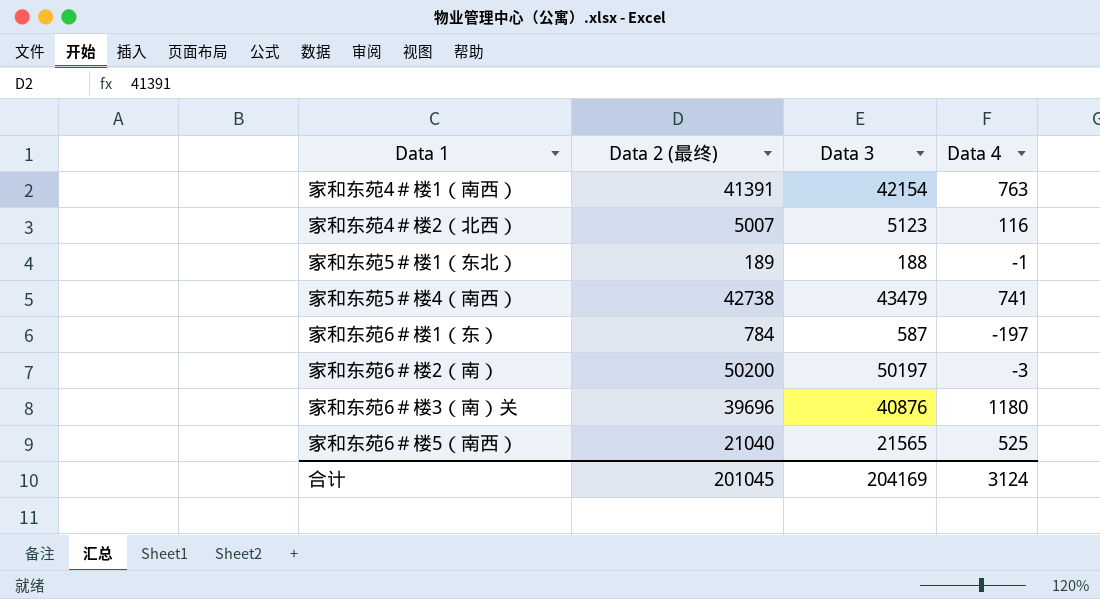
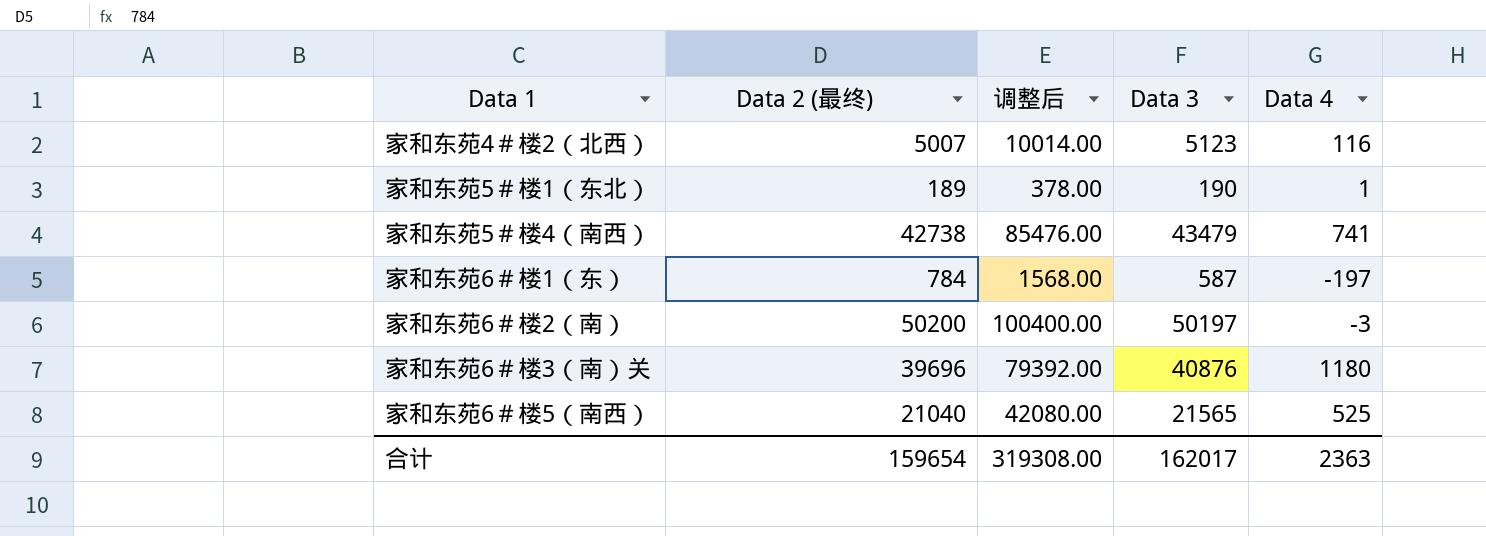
column 调整后 | formula: none -> [Data 2 (最终)] * 2
row 家和东苑4＃楼1（南西）: 41391 | 42154 | 763 -> none
家和东苑5＃楼1（东北） | Data 3: 188 -> 190
家和东苑5＃楼1（东北） | Data 4: -1 -> 1
合计 | Data 2 (最终): 201045 -> 159654
合计 | Data 3: 204169 -> 162017
合计 | Data 4: 3124 -> 2363

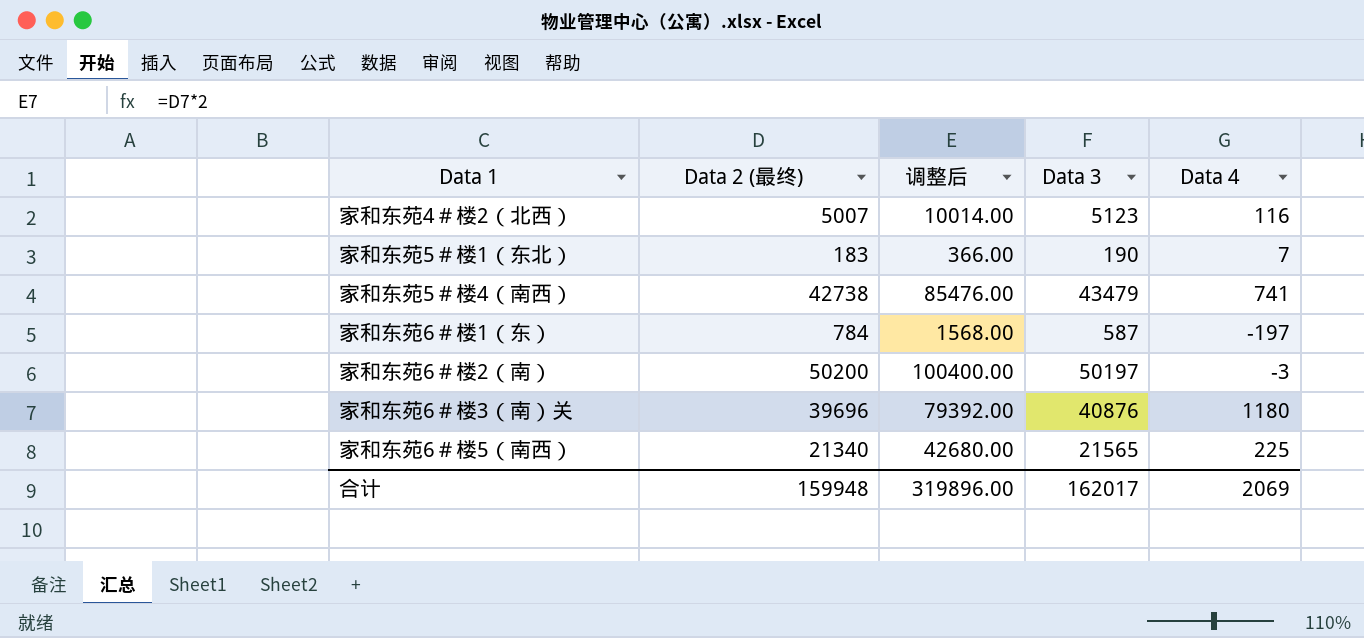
家和东苑5＃楼1（东北） | Data 2 (最终): 189 -> 183
家和东苑5＃楼1（东北） | 调整后: 378.00 -> 366.00
家和东苑5＃楼1（东北） | Data 4: 1 -> 7
家和东苑6＃楼5（南西） | Data 2 (最终): 21040 -> 21340
家和东苑6＃楼5（南西） | 调整后: 42080.00 -> 42680.00
家和东苑6＃楼5（南西） | Data 4: 525 -> 225
合计 | Data 2 (最终): 159654 -> 159948
合计 | 调整后: 319308.00 -> 319896.00
合计 | Data 4: 2363 -> 2069

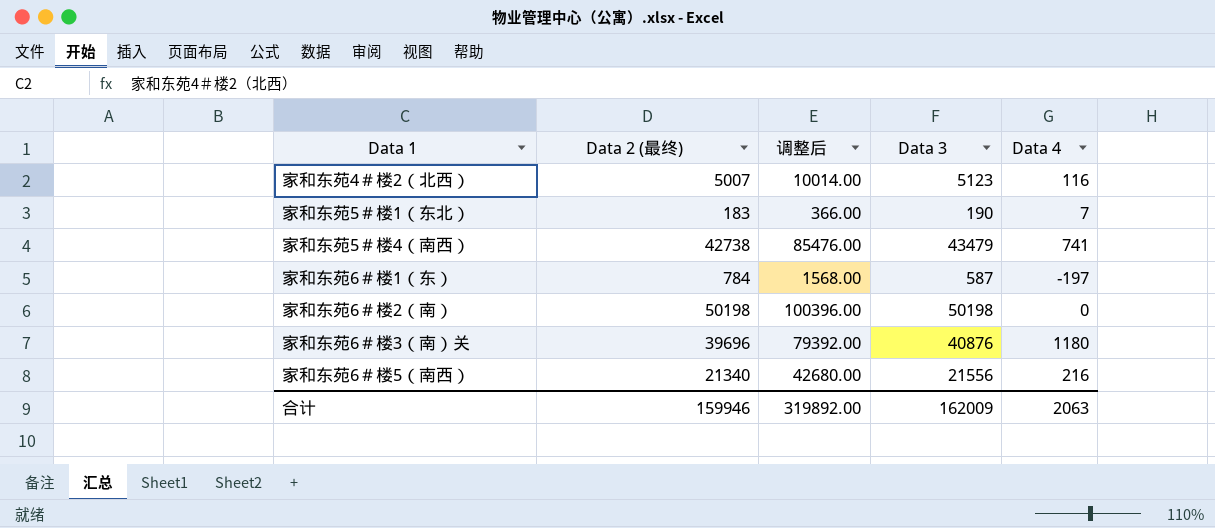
家和东苑6＃楼2（南） | Data 2 (最终): 50200 -> 50198
家和东苑6＃楼2（南） | 调整后: 100400.00 -> 100396.00
家和东苑6＃楼2（南） | Data 3: 50197 -> 50198
家和东苑6＃楼2（南） | Data 4: -3 -> 0
家和东苑6＃楼5（南西） | Data 3: 21565 -> 21556
家和东苑6＃楼5（南西） | Data 4: 225 -> 216
合计 | Data 2 (最终): 159948 -> 159946
合计 | 调整后: 319896.00 -> 319892.00
合计 | Data 3: 162017 -> 162009
合计 | Data 4: 2069 -> 2063

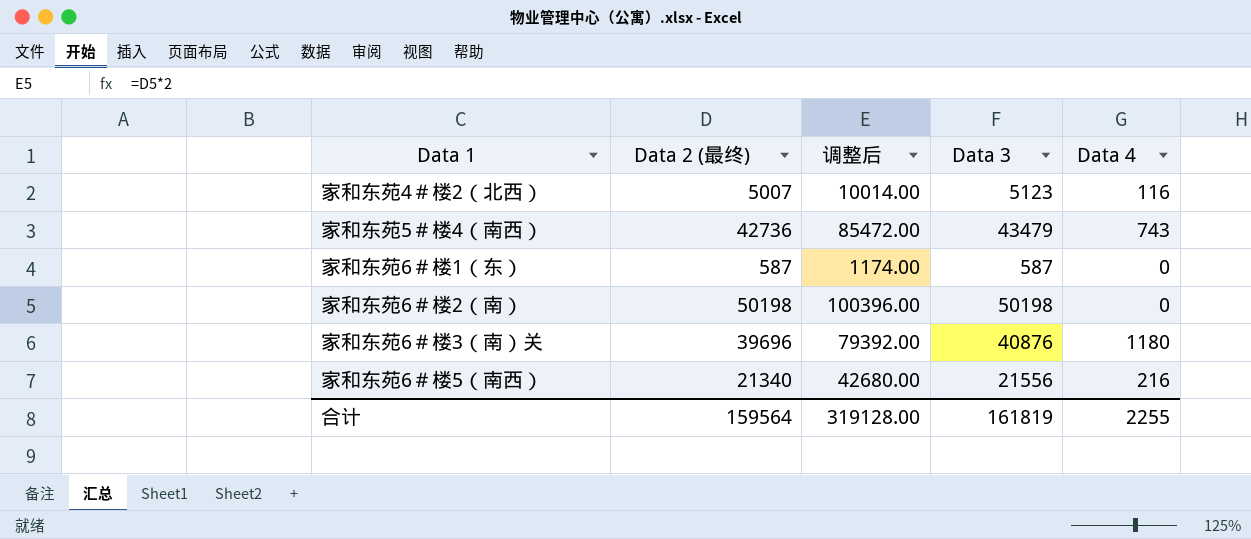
row 家和东苑5＃楼1（东北）: 183 | 366.00 | 190 | 7 -> none
家和东苑5＃楼4（南西） | Data 2 (最终): 42738 -> 42736
家和东苑5＃楼4（南西） | 调整后: 85476.00 -> 85472.00
家和东苑5＃楼4（南西） | Data 4: 741 -> 743
家和东苑6＃楼1（东） | Data 2 (最终): 784 -> 587
家和东苑6＃楼1（东） | 调整后: 1568.00 -> 1174.00
家和东苑6＃楼1（东） | Data 4: -197 -> 0
合计 | Data 2 (最终): 159946 -> 159564
合计 | 调整后: 319892.00 -> 319128.00
合计 | Data 3: 162009 -> 161819
合计 | Data 4: 2063 -> 2255

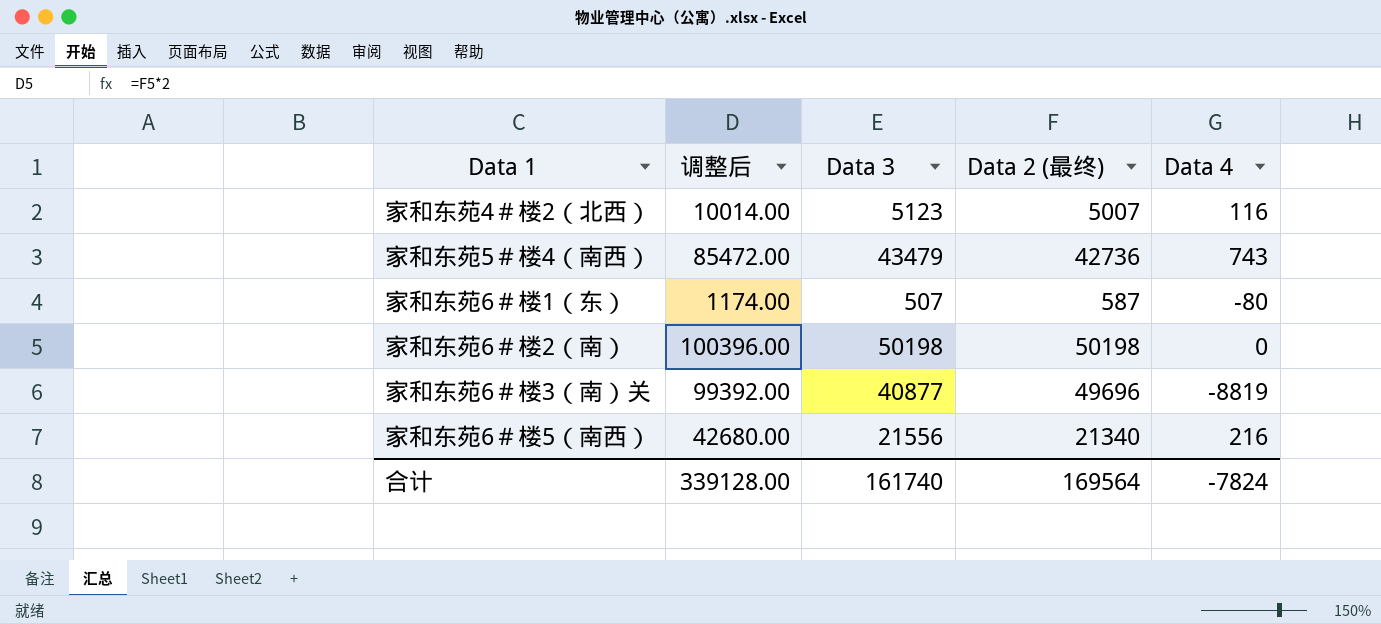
column Data 2 (最终) | position: 2 -> 4
家和东苑6＃楼1（东） | Data 3: 587 -> 507
家和东苑6＃楼1（东） | Data 4: 0 -> -80
家和东苑6＃楼3（南）关 | 调整后: 79392.00 -> 99392.00
家和东苑6＃楼3（南）关 | Data 3: 40876 -> 40877
家和东苑6＃楼3（南）关 | Data 2 (最终): 39696 -> 49696
家和东苑6＃楼3（南）关 | Data 4: 1180 -> -8819
合计 | 调整后: 319128.00 -> 339128.00
合计 | Data 3: 161819 -> 161740
合计 | Data 2 (最终): 159564 -> 169564
合计 | Data 4: 2255 -> -7824

